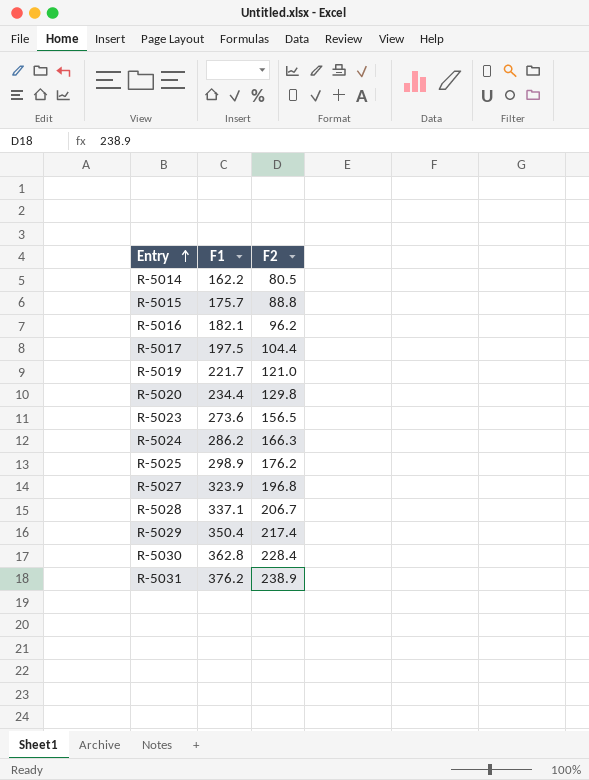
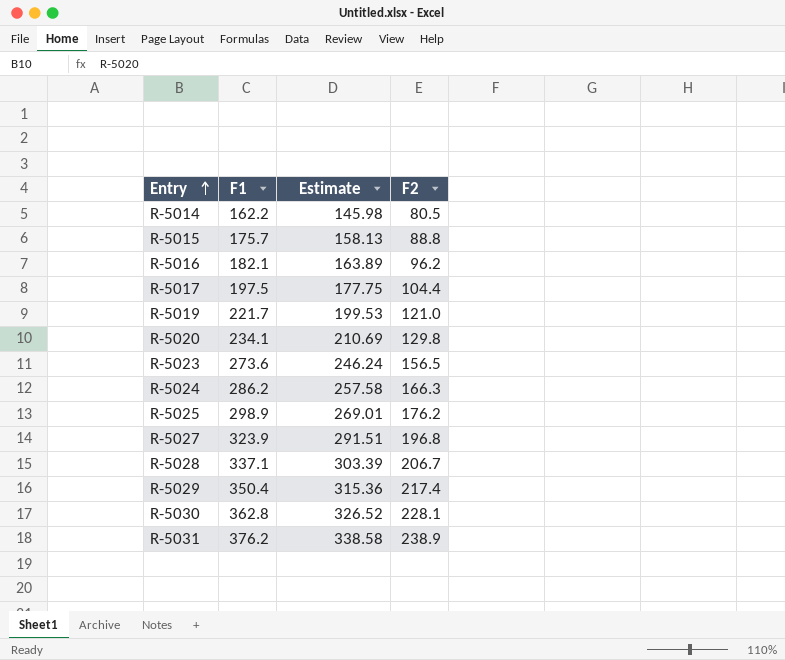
column Estimate | formula: none -> [F1] * 0.9
R-5020 | F1: 234.4 -> 234.1
R-5030 | F2: 228.4 -> 228.1

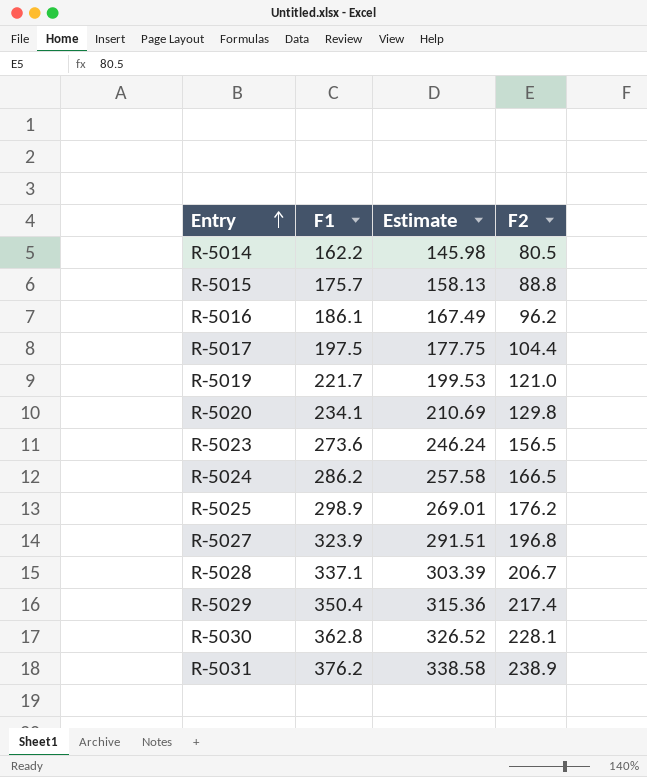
R-5016 | F1: 182.1 -> 186.1
R-5016 | Estimate: 163.89 -> 167.49
R-5024 | F2: 166.3 -> 166.5

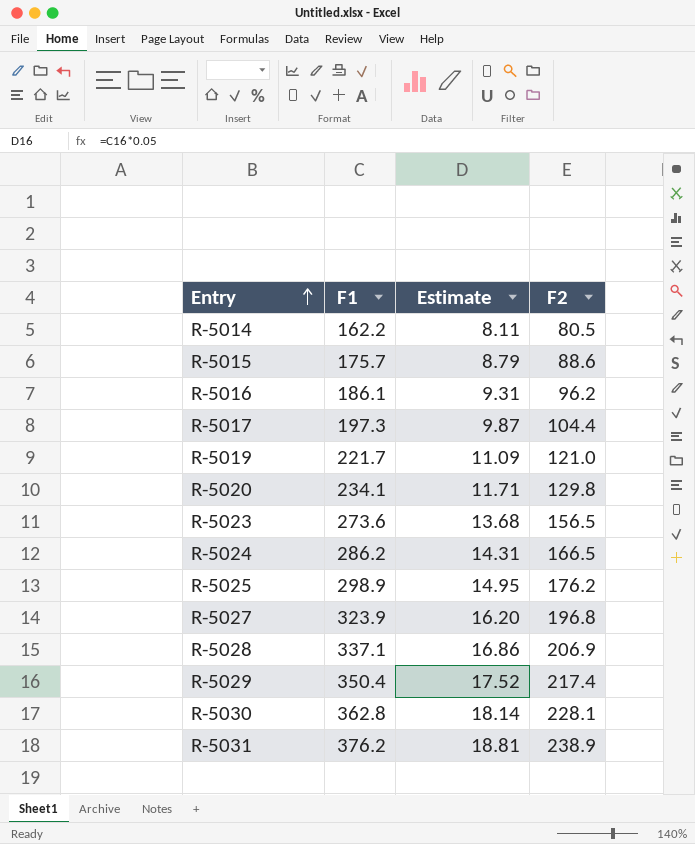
column Estimate | formula: [F1] * 0.9 -> [F1] * 0.05
R-5015 | F2: 88.8 -> 88.6
R-5017 | F1: 197.5 -> 197.3
R-5028 | F2: 206.7 -> 206.9

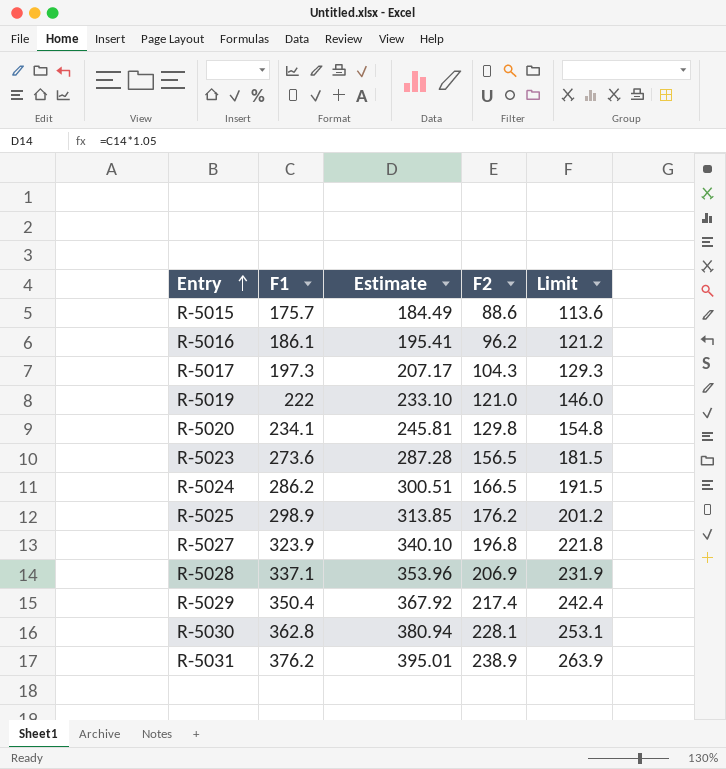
column Estimate | formula: [F1] * 0.05 -> [F1] * 1.05
column Limit | formula: none -> [F2] + 25
row R-5014: 162.2 | 8.11 | 80.5 -> none
R-5017 | F2: 104.4 -> 104.3
R-5019 | F1: 221.7 -> 222

